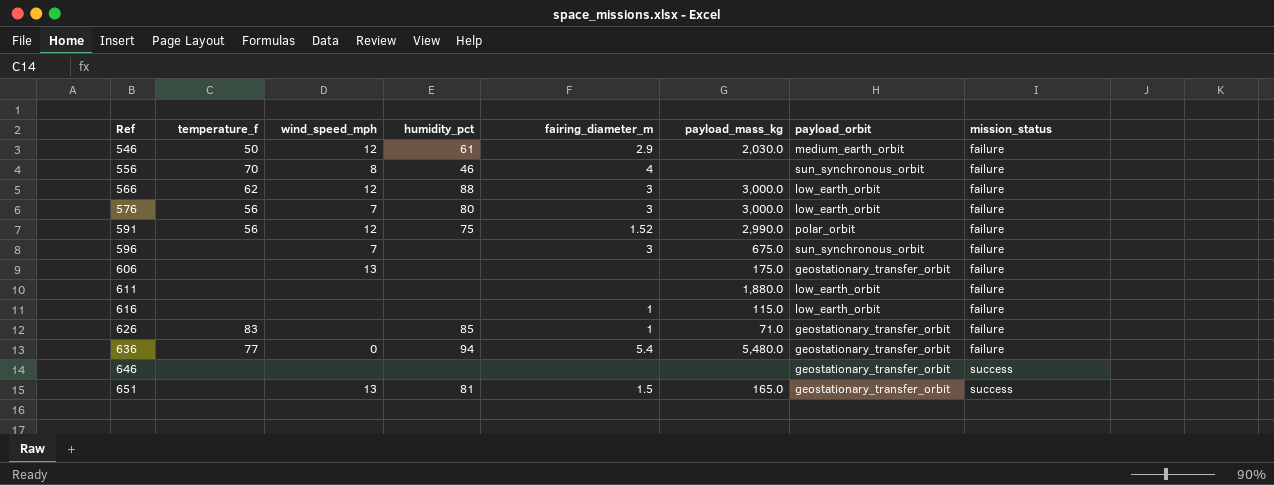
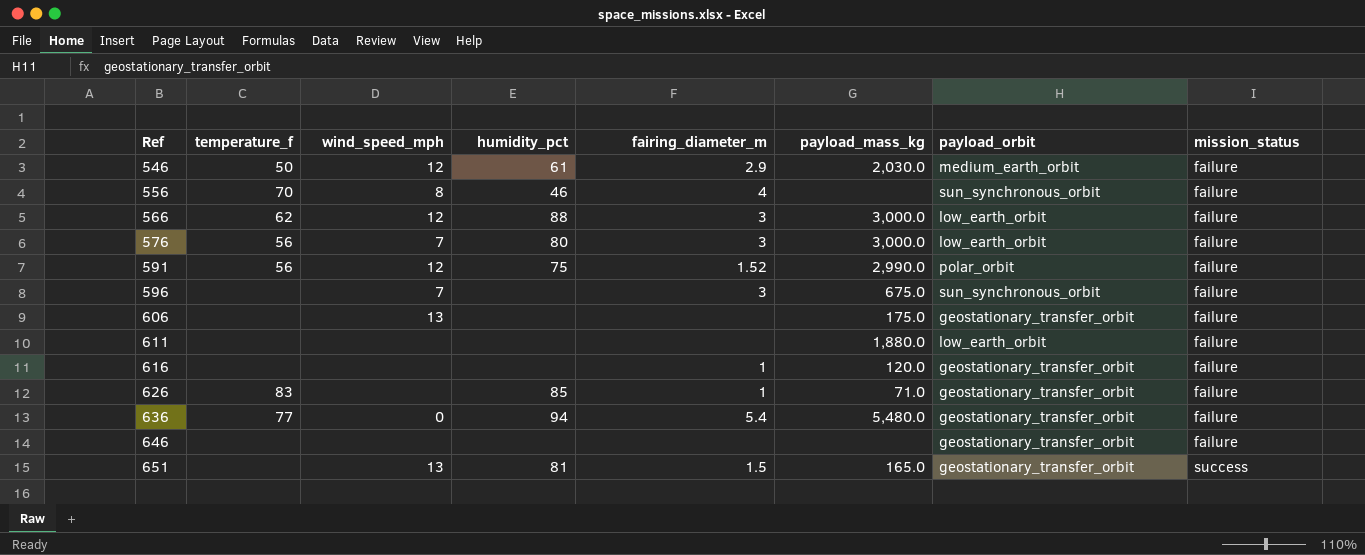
616 | payload_mass_kg: 115.0 -> 120.0
616 | payload_orbit: low_earth_orbit -> geostationary_transfer_orbit
646 | mission_status: success -> failure

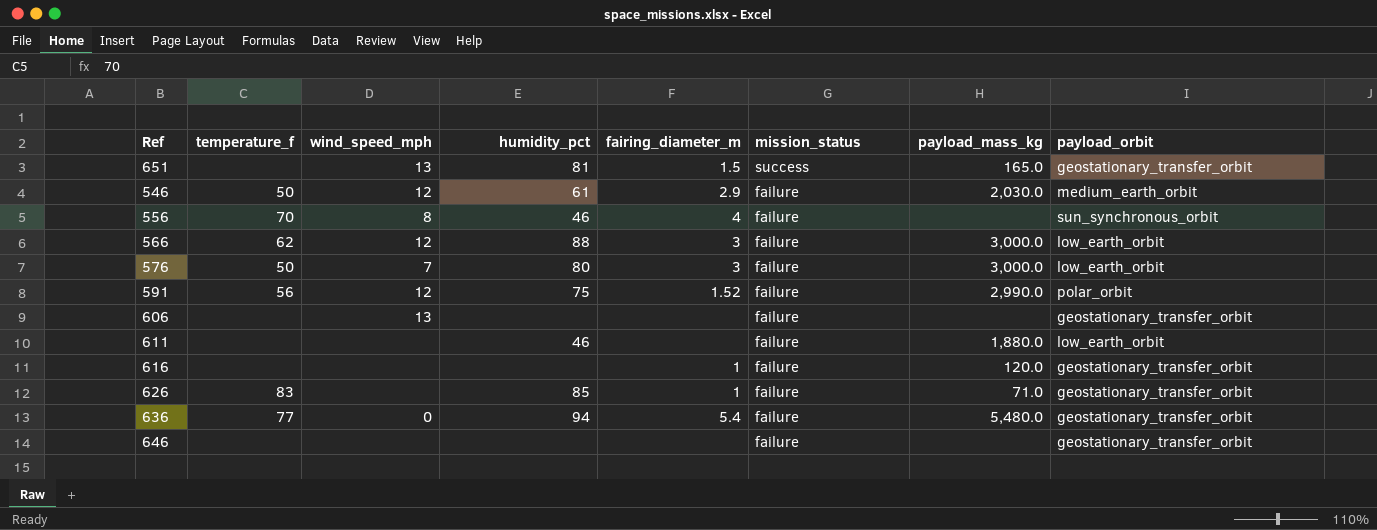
row order: Ref ascending -> mission_status descending
column mission_status | position: 8 -> 6
row 596: none | 7 | none | 3 | 675.0 | sun_synchronous_orbit | failure -> none
576 | temperature_f: 56 -> 50
606 | payload_mass_kg: 175.0 -> none
611 | humidity_pct: none -> 46

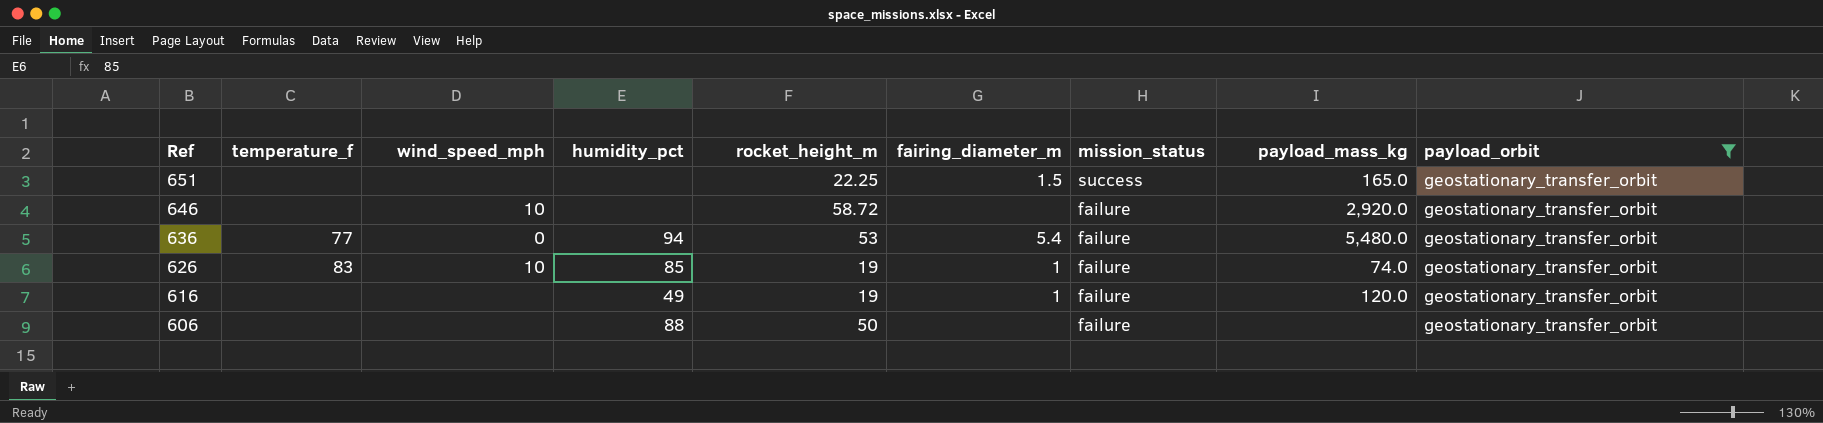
filter: none -> payload_orbit = geostationary_transfer_orbit
row order: mission_status descending -> Ref descending
column rocket_height_m | position: none -> 5
651 | wind_speed_mph: 13 -> none
651 | humidity_pct: 81 -> none
646 | wind_speed_mph: none -> 10
646 | payload_mass_kg: none -> 2,920.0
626 | wind_speed_mph: none -> 10
626 | payload_mass_kg: 71.0 -> 74.0
616 | humidity_pct: none -> 49
606 | wind_speed_mph: 13 -> none
606 | humidity_pct: none -> 88

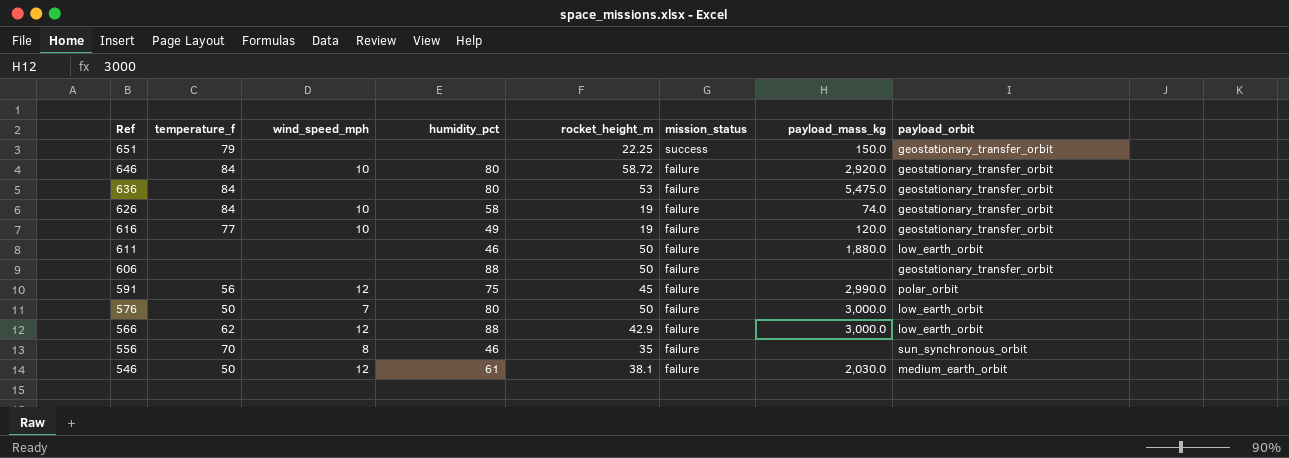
filter: payload_orbit = geostationary_transfer_orbit -> none
column fairing_diameter_m | position: 6 -> none
651 | temperature_f: none -> 79
651 | payload_mass_kg: 165.0 -> 150.0
646 | temperature_f: none -> 84
646 | humidity_pct: none -> 80
636 | temperature_f: 77 -> 84
636 | wind_speed_mph: 0 -> none
636 | humidity_pct: 94 -> 80
636 | payload_mass_kg: 5,480.0 -> 5,475.0
626 | temperature_f: 83 -> 84
626 | humidity_pct: 85 -> 58
616 | temperature_f: none -> 77
616 | wind_speed_mph: none -> 10

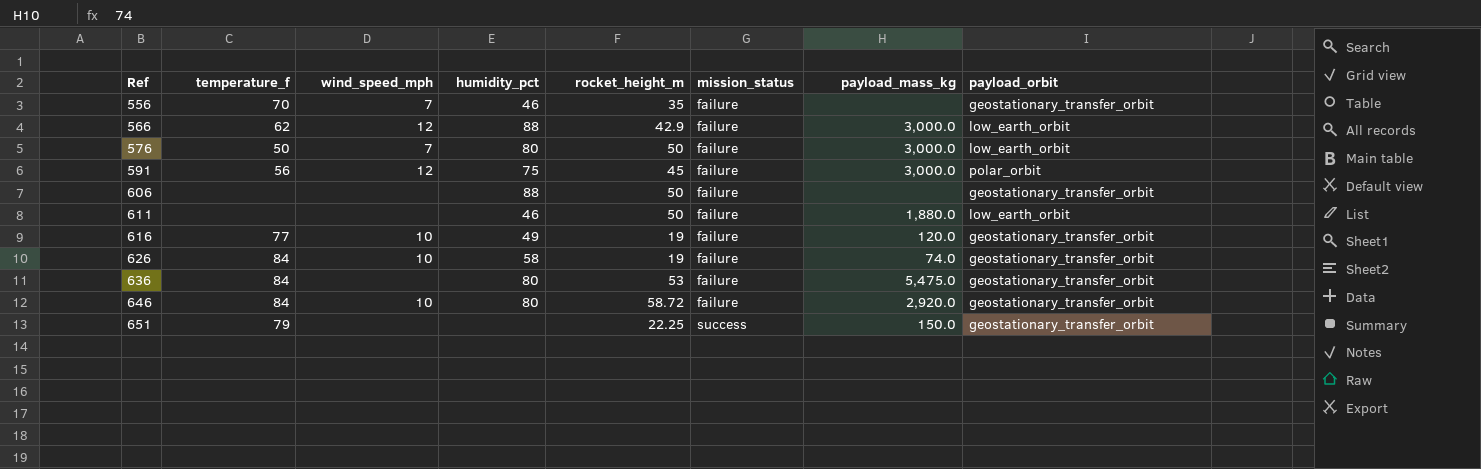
row order: Ref descending -> Ref ascending
row 546: 50 | 12 | 61 | 38.1 | failure | 2,030.0 | medium_earth_orbit -> none
556 | wind_speed_mph: 8 -> 7
556 | payload_orbit: sun_synchronous_orbit -> geostationary_transfer_orbit
591 | payload_mass_kg: 2,990.0 -> 3,000.0

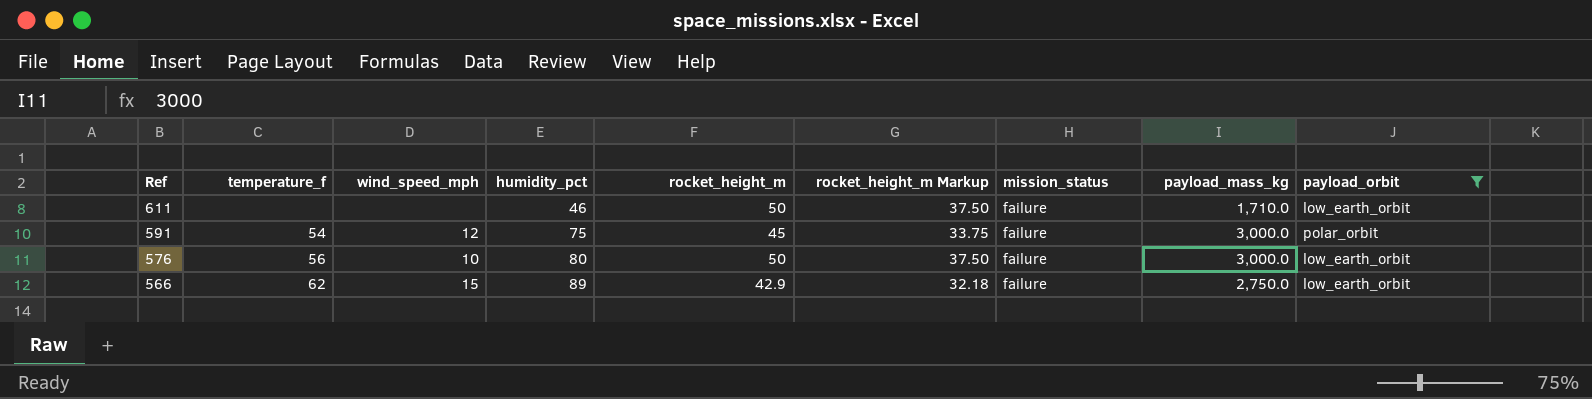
filter: none -> payload_orbit != geostationary_transfer_orbit
row order: Ref ascending -> Ref descending
column rocket_height_m Markup | formula: none -> [rocket_height_m] * 0.75
611 | payload_mass_kg: 1,880.0 -> 1,710.0
591 | temperature_f: 56 -> 54
576 | temperature_f: 50 -> 56
576 | wind_speed_mph: 7 -> 10
566 | wind_speed_mph: 12 -> 15
566 | humidity_pct: 88 -> 89
566 | payload_mass_kg: 3,000.0 -> 2,750.0

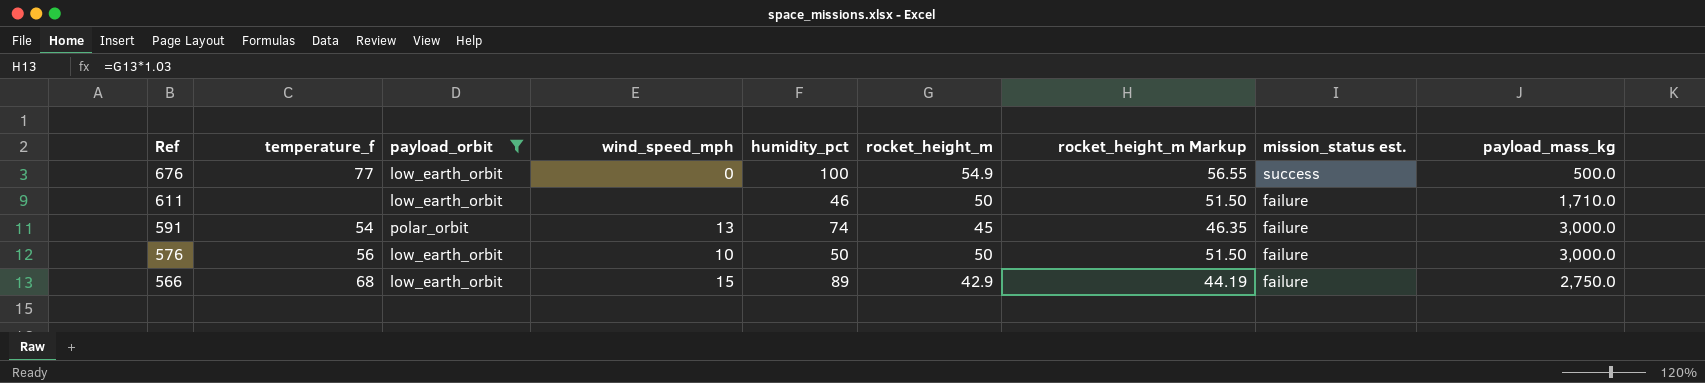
column payload_orbit | position: 9 -> 3
column rocket_height_m Markup | formula: [rocket_height_m] * 0.75 -> [rocket_height_m] * 1.03
column name: mission_status -> mission_status est.
row 676: none -> 77 | low_earth_orbit | 0 | 100 | 54.9 | 56.55 | success | 500.0
591 | wind_speed_mph: 12 -> 13
591 | humidity_pct: 75 -> 74
576 | humidity_pct: 80 -> 50
566 | temperature_f: 62 -> 68

